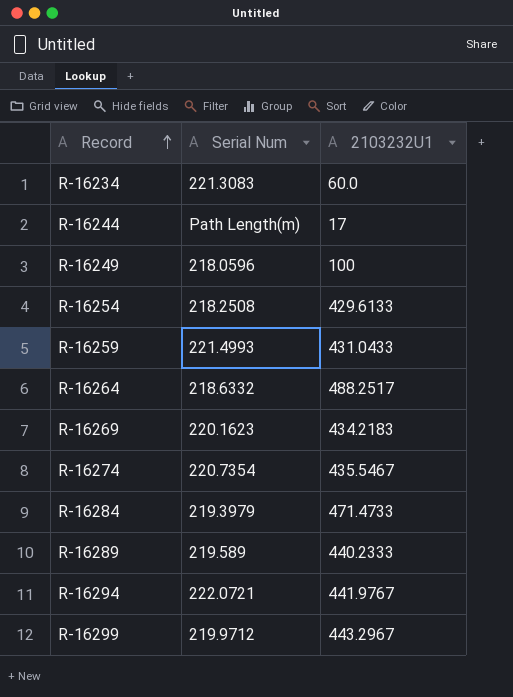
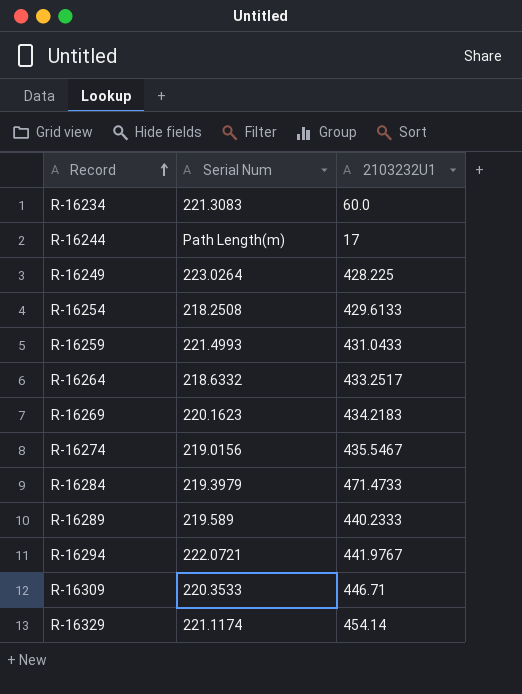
row R-16299: 219.9712 | 443.2967 -> none
R-16249 | Serial Num: 218.0596 -> 223.0264
R-16249 | 2103232U1: 100 -> 428.225
R-16264 | 2103232U1: 488.2517 -> 433.2517
R-16274 | Serial Num: 220.7354 -> 219.0156
row R-16309: none -> 220.3533 | 446.71
row R-16329: none -> 221.1174 | 454.14

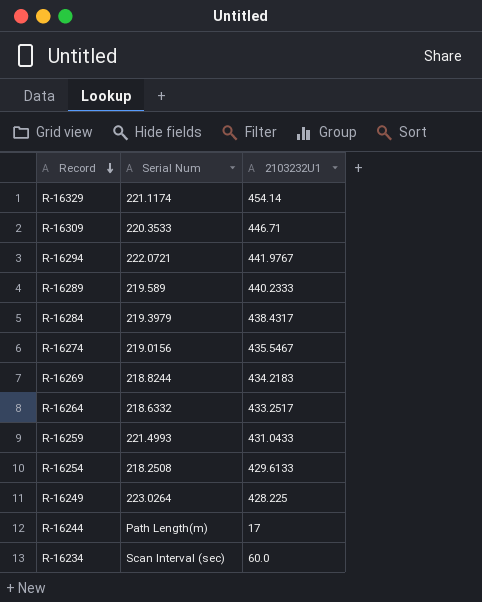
row order: Record ascending -> Record descending
R-16284 | 2103232U1: 471.4733 -> 438.4317
R-16269 | Serial Num: 220.1623 -> 218.8244
R-16234 | Serial Num: 221.3083 -> Scan Interval (sec)

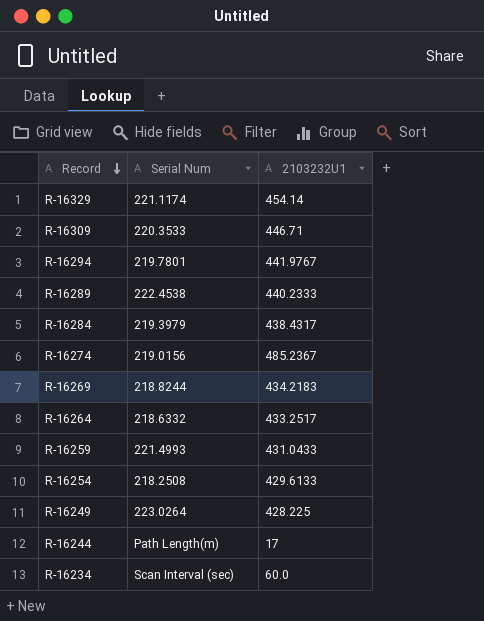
R-16294 | Serial Num: 222.0721 -> 219.7801
R-16289 | Serial Num: 219.589 -> 222.4538
R-16274 | 2103232U1: 435.5467 -> 485.2367

